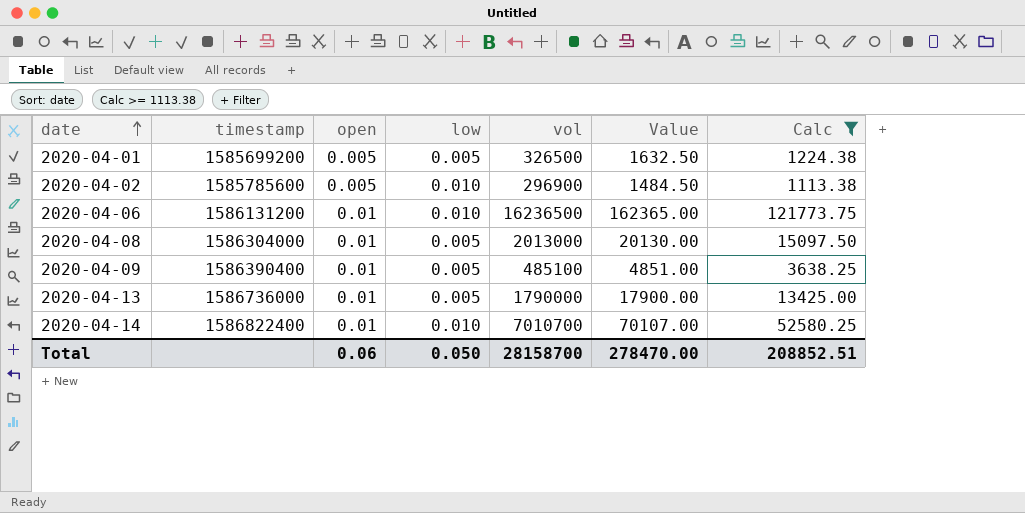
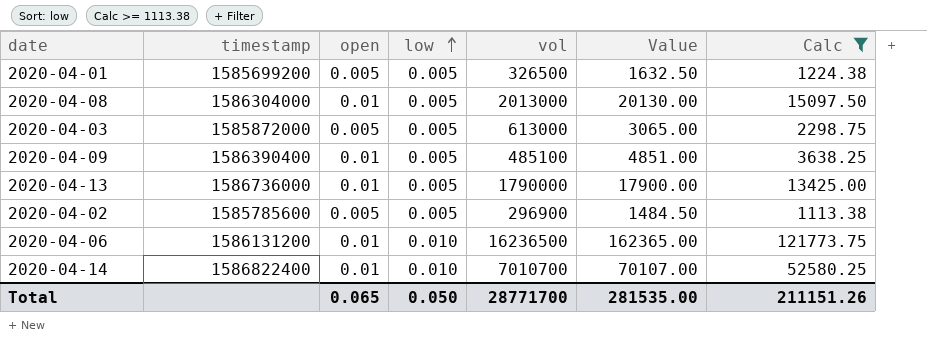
row order: date ascending -> low ascending
row 2020-04-03: none -> 1585872000 | 0.005 | 0.005 | 613000 | 3065.00 | 2298.75
2020-04-02 | low: 0.010 -> 0.005
Total | open: 0.06 -> 0.065
Total | vol: 28158700 -> 28771700
Total | Value: 278470.00 -> 281535.00
Total | Calc: 208852.51 -> 211151.26

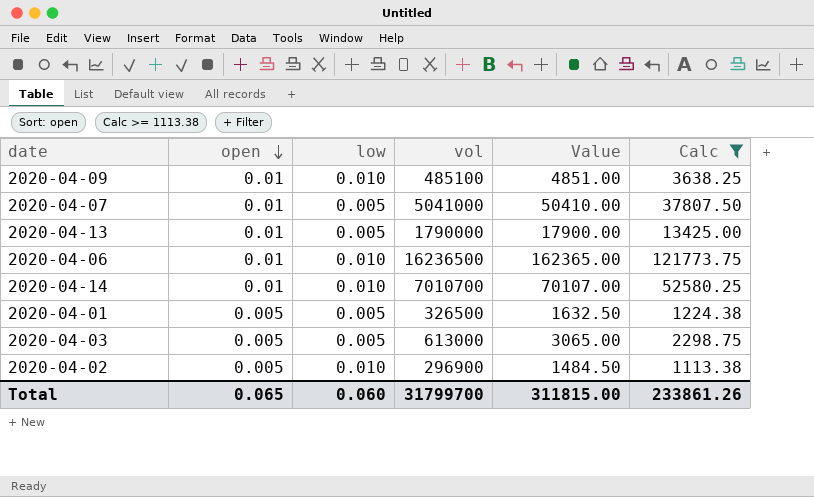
row order: low ascending -> open descending
column timestamp | position: 2 -> none
row 2020-04-08: 1586304000 | 0.01 | 0.005 | 2013000 | 20130.00 | 15097.50 -> none
2020-04-09 | low: 0.005 -> 0.010
row 2020-04-07: none -> 0.01 | 0.005 | 5041000 | 50410.00 | 37807.50
2020-04-02 | low: 0.005 -> 0.010
Total | low: 0.050 -> 0.060
Total | vol: 28771700 -> 31799700
Total | Value: 281535.00 -> 311815.00
Total | Calc: 211151.26 -> 233861.26

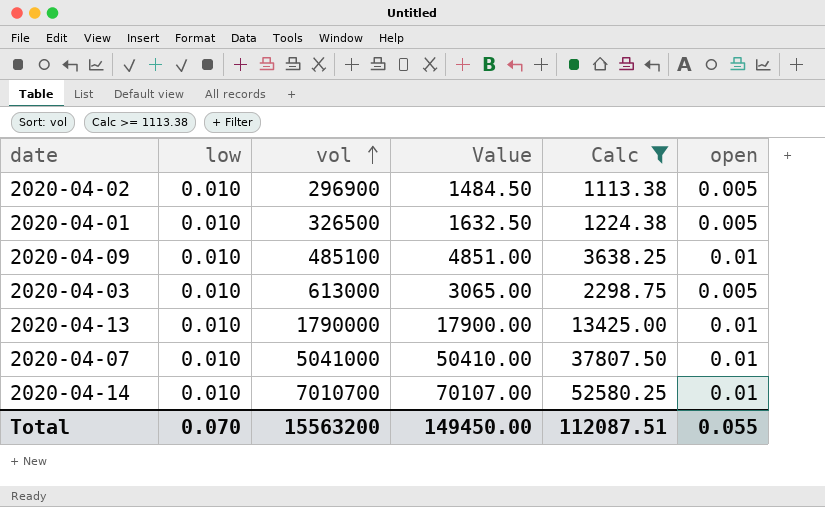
row order: open descending -> vol ascending
column open | position: 2 -> 6
row 2020-04-06: 0.01 | 0.010 | 16236500 | 162365.00 | 121773.75 -> none
2020-04-01 | low: 0.005 -> 0.010
2020-04-03 | low: 0.005 -> 0.010
2020-04-13 | low: 0.005 -> 0.010
2020-04-07 | low: 0.005 -> 0.010
Total | low: 0.060 -> 0.070
Total | vol: 31799700 -> 15563200
Total | Value: 311815.00 -> 149450.00
Total | Calc: 233861.26 -> 112087.51
Total | open: 0.065 -> 0.055

